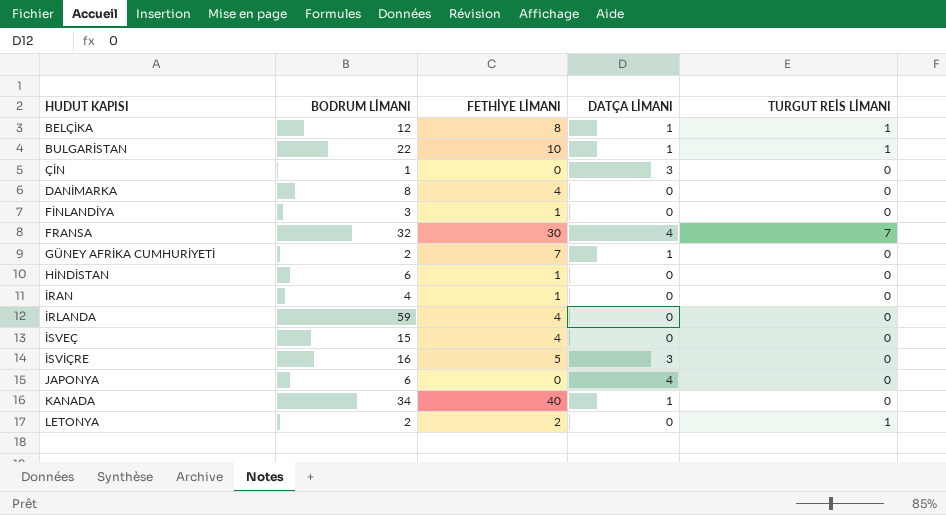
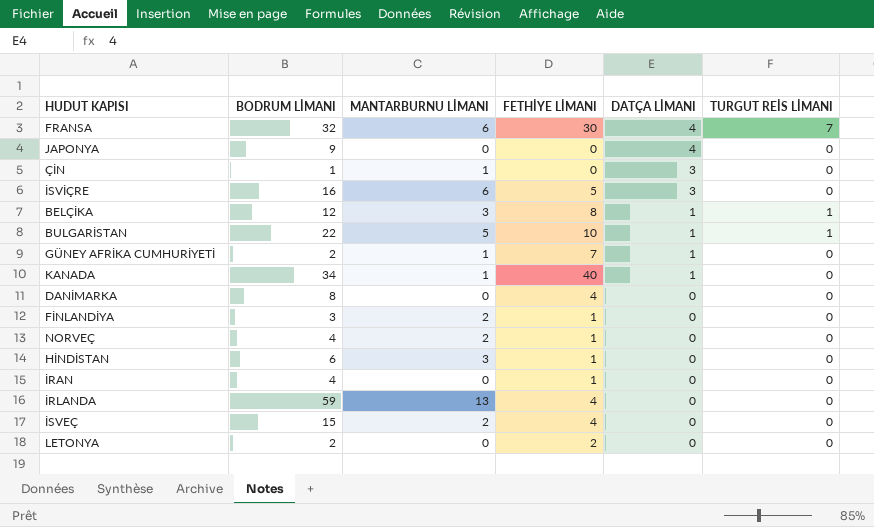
row order: HUDUT KAPISI ascending -> DATÇA LİMANI descending
column MANTARBURNU LİMANI | position: none -> 3
JAPONYA | BODRUM LİMANI: 6 -> 9
row NORVEÇ: none -> 4 | 2 | 1 | 0 | 0
LETONYA | TURGUT REİS LİMANI: 1 -> 0

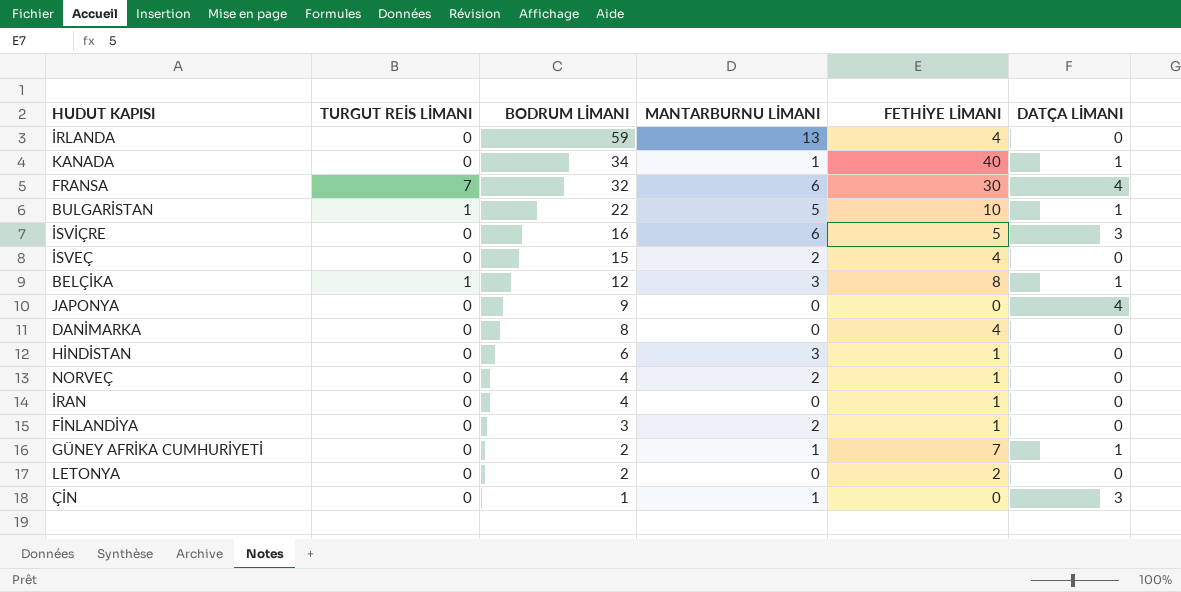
row order: DATÇA LİMANI descending -> BODRUM LİMANI descending
column TURGUT REİS LİMANI | position: 6 -> 2

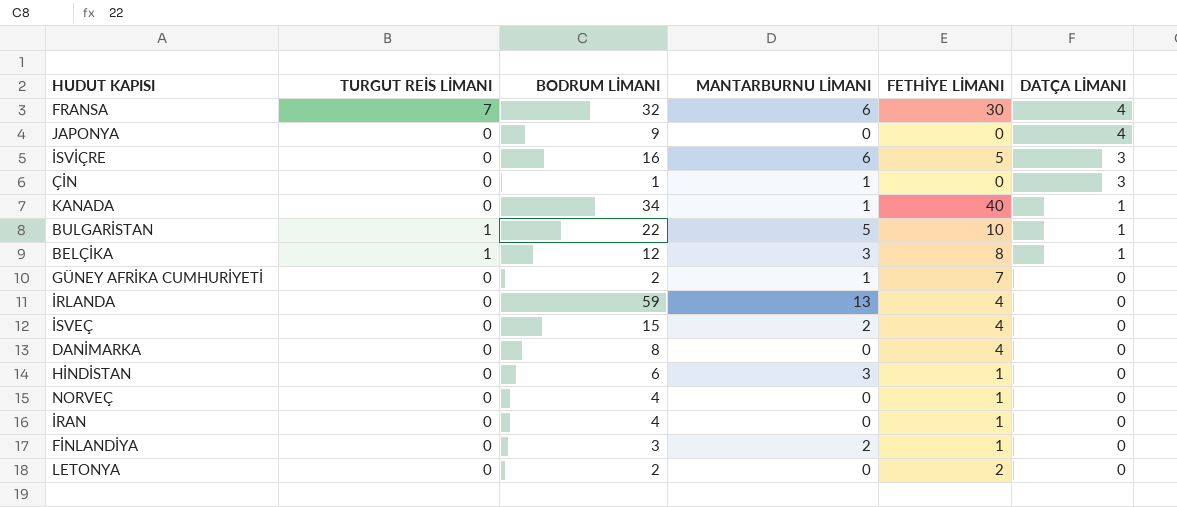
row order: BODRUM LİMANI descending -> DATÇA LİMANI descending
GÜNEY AFRİKA CUMHURİYETİ | DATÇA LİMANI: 1 -> 0
NORVEÇ | MANTARBURNU LİMANI: 2 -> 0

